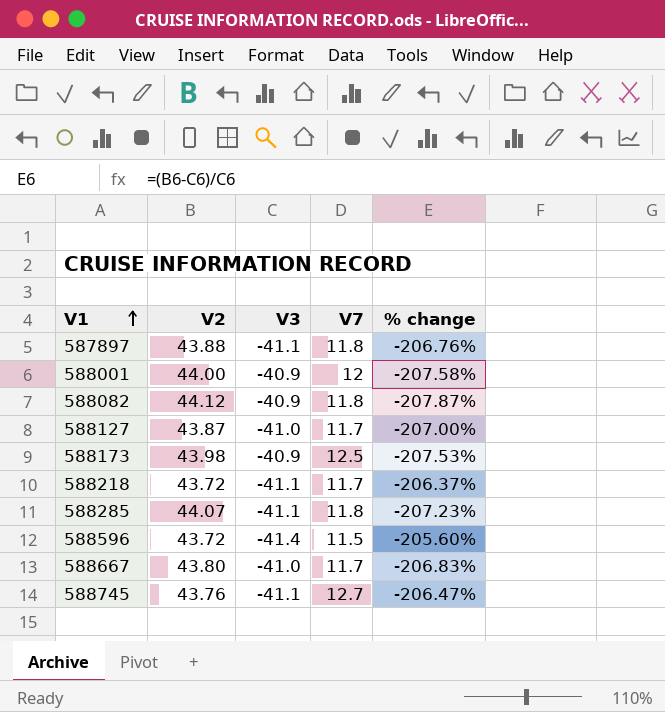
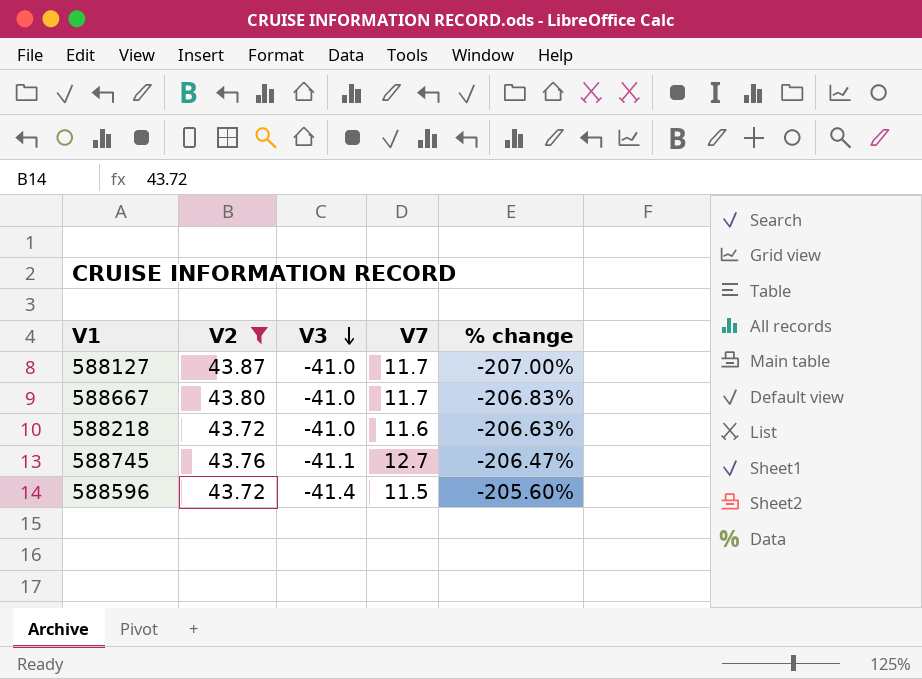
filter: none -> V2 <= 43.87
row order: V1 ascending -> V3 descending
588218 | V3: -41.1 -> -41.0
588218 | V7: 11.7 -> 11.6
588218 | % change: -206.37% -> -206.63%

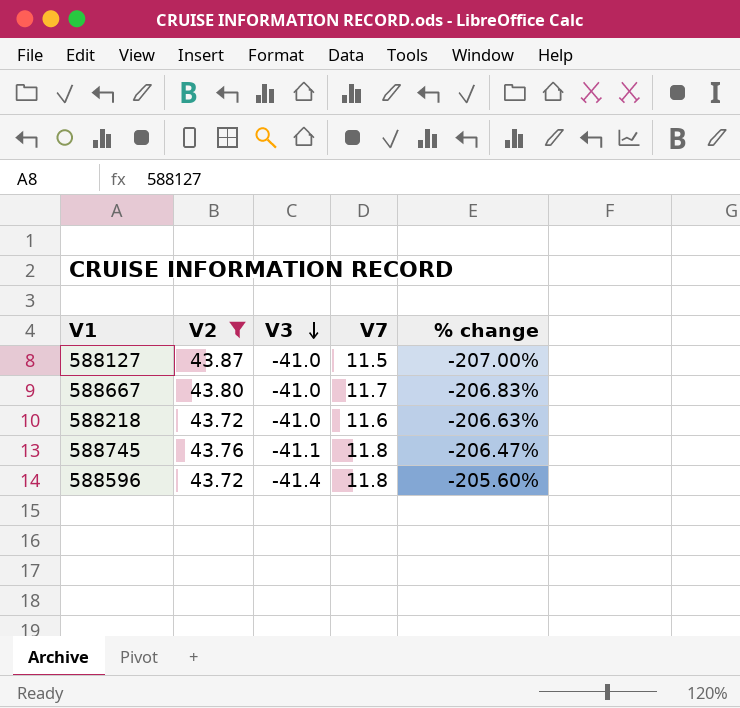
588127 | V7: 11.7 -> 11.5
588745 | V7: 12.7 -> 11.8
588596 | V7: 11.5 -> 11.8

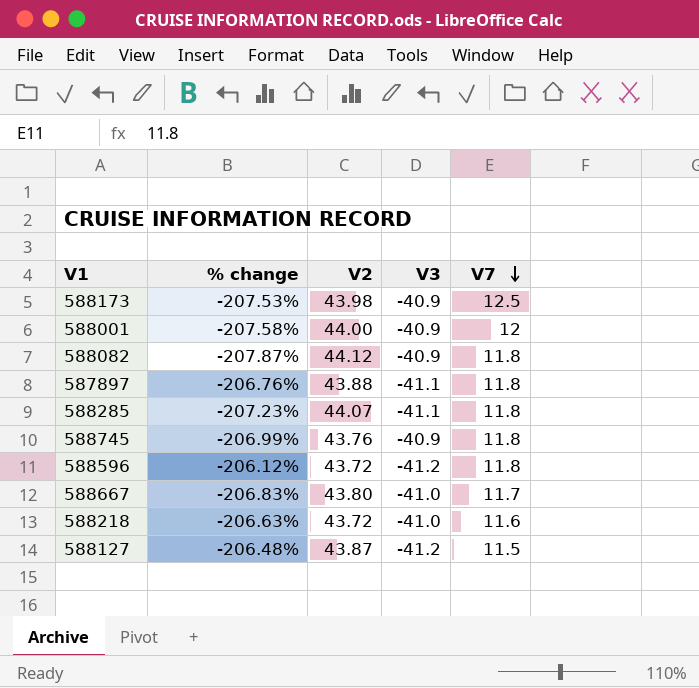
filter: V2 <= 43.87 -> none
row order: V3 descending -> V7 descending
column % change | position: 5 -> 2
588745 | % change: -206.47% -> -206.99%
588745 | V3: -41.1 -> -40.9
588596 | % change: -205.60% -> -206.12%
588596 | V3: -41.4 -> -41.2
588127 | % change: -207.00% -> -206.48%
588127 | V3: -41.0 -> -41.2

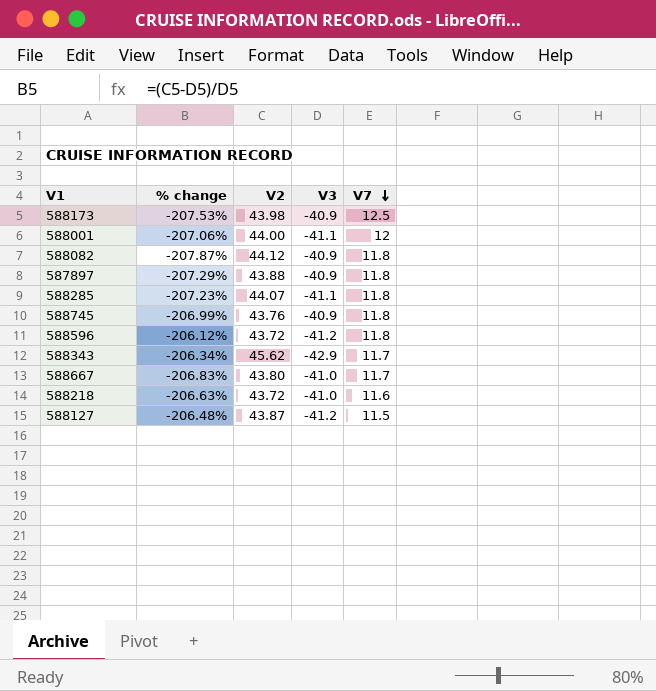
588001 | % change: -207.58% -> -207.06%
588001 | V3: -40.9 -> -41.1
587897 | % change: -206.76% -> -207.29%
587897 | V3: -41.1 -> -40.9
row 588343: none -> -206.34% | 45.62 | -42.9 | 11.7

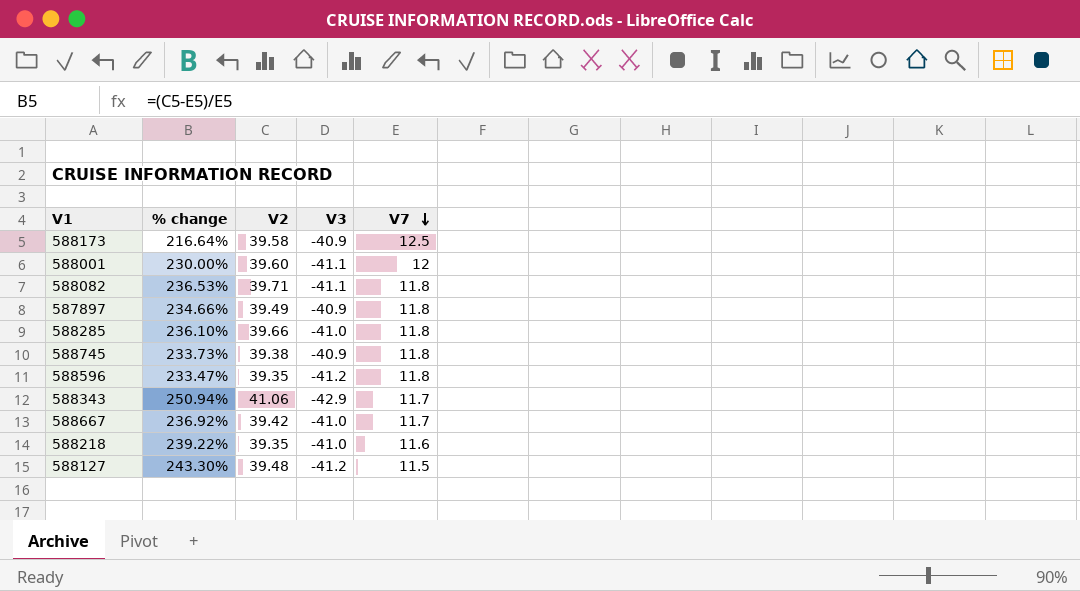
column % change | formula: ([V2] - [V3]) / [V3] -> ([V2] - [V7]) / [V7]
588173 | V2: 43.98 -> 39.58
588001 | V2: 44.00 -> 39.60
588082 | V2: 44.12 -> 39.71
588082 | V3: -40.9 -> -41.1
587897 | V2: 43.88 -> 39.49
588285 | V2: 44.07 -> 39.66
588285 | V3: -41.1 -> -41.0
588745 | V2: 43.76 -> 39.38
588596 | V2: 43.72 -> 39.35
588343 | V2: 45.62 -> 41.06
588667 | V2: 43.80 -> 39.42
588218 | V2: 43.72 -> 39.35
588127 | V2: 43.87 -> 39.48

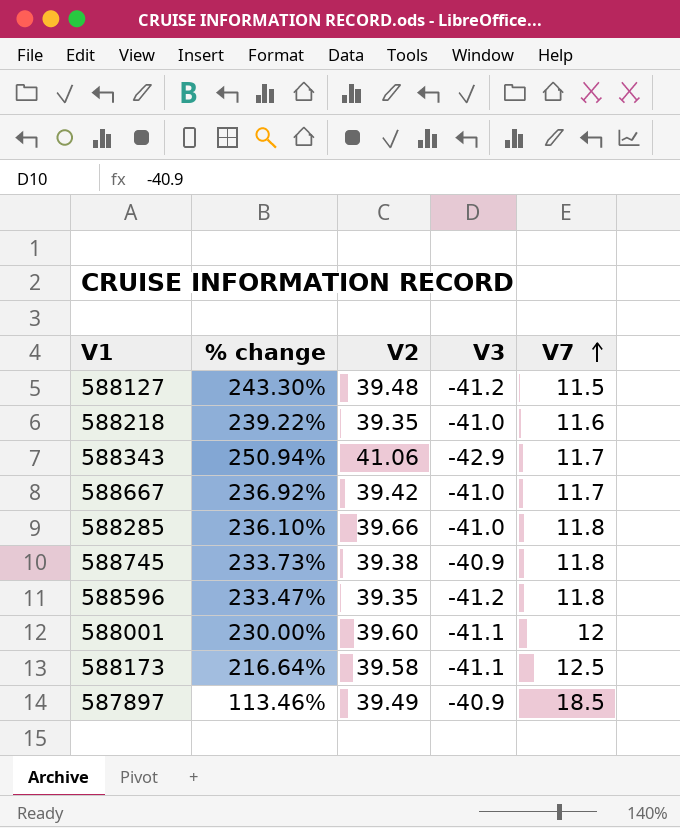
row order: V7 descending -> V7 ascending
row 588082: 236.53% | 39.71 | -41.1 | 11.8 -> none
588173 | V3: -40.9 -> -41.1
587897 | % change: 234.66% -> 113.46%
587897 | V7: 11.8 -> 18.5

